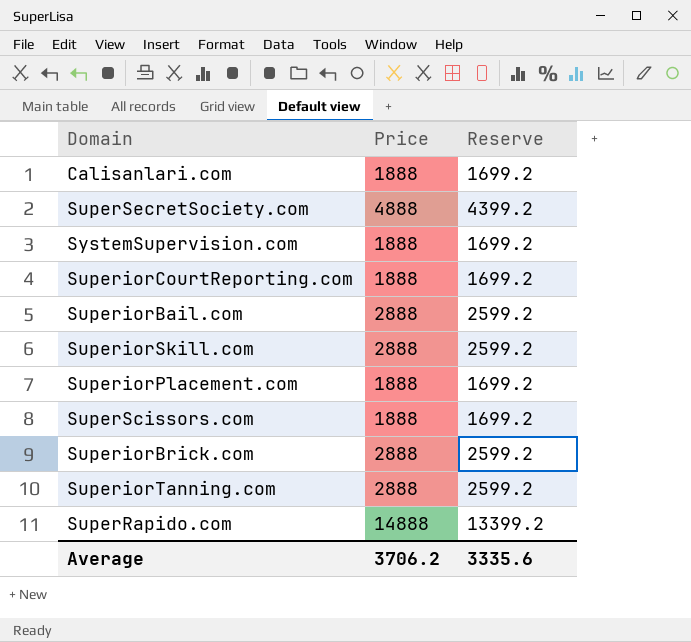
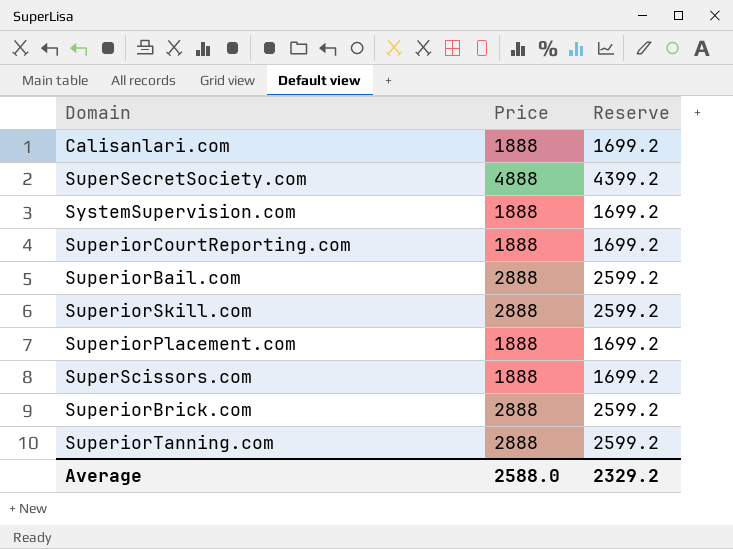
row SuperRapido.com: 14888 | 13399.2 -> none
Average | Price: 3706.2 -> 2588.0
Average | Reserve: 3335.6 -> 2329.2

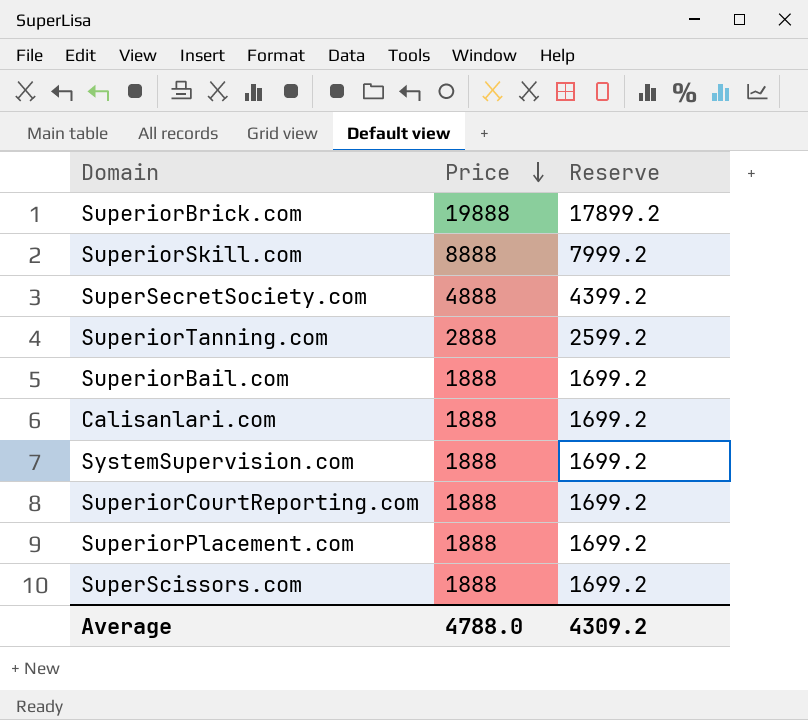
row order: none -> Price descending
SuperiorBrick.com | Price: 2888 -> 19888
SuperiorBrick.com | Reserve: 2599.2 -> 17899.2
SuperiorSkill.com | Price: 2888 -> 8888
SuperiorSkill.com | Reserve: 2599.2 -> 7999.2
SuperiorBail.com | Price: 2888 -> 1888
SuperiorBail.com | Reserve: 2599.2 -> 1699.2
Average | Price: 2588.0 -> 4788.0
Average | Reserve: 2329.2 -> 4309.2

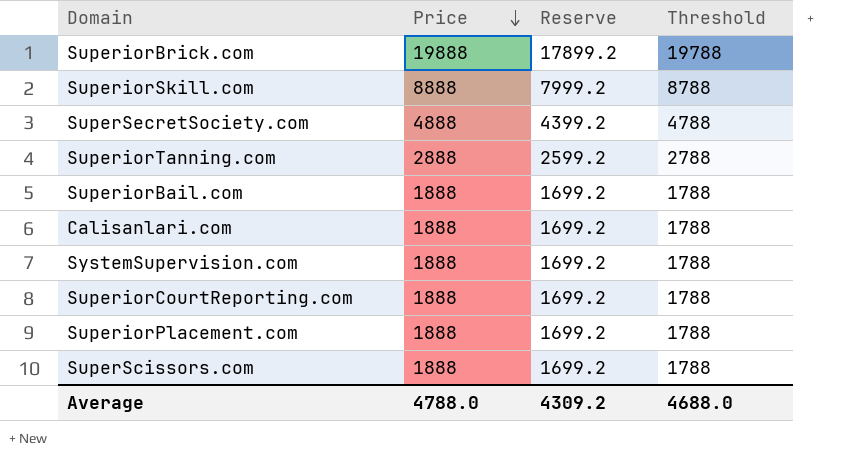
column Threshold | formula: none -> [Price] - 100

